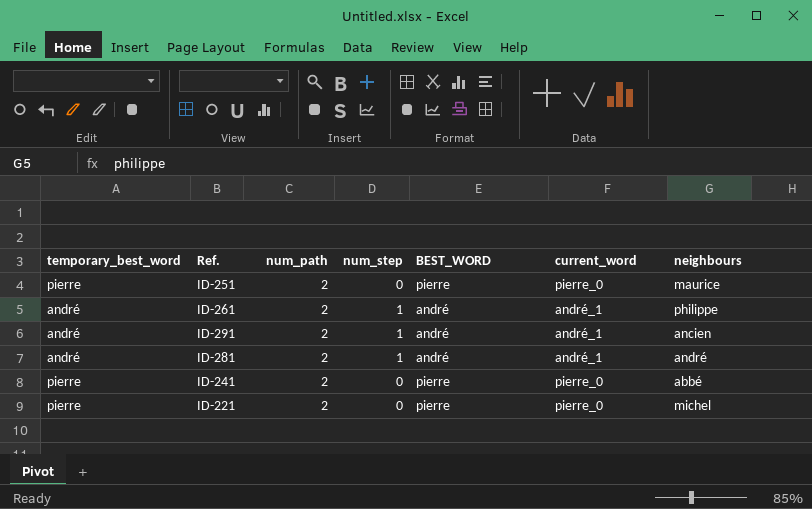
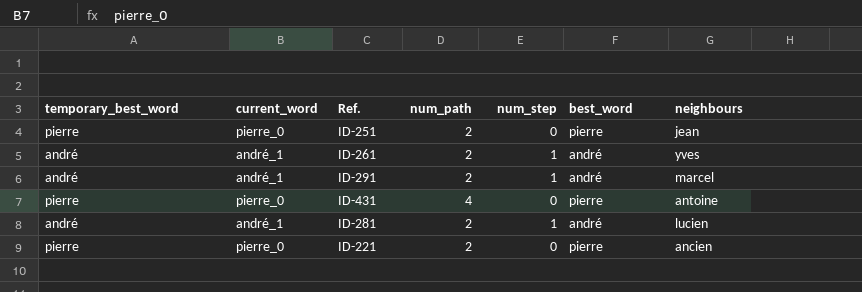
column current_word | position: 6 -> 2
column name: BEST_WORD -> best_word
row ID-241: pierre | 2 | 0 | pierre | pierre_0 | abbé -> none
ID-251 | neighbours: maurice -> jean
ID-261 | neighbours: philippe -> yves
ID-291 | neighbours: ancien -> marcel
row ID-431: none -> pierre | pierre_0 | 4 | 0 | pierre | antoine
ID-281 | neighbours: andré -> lucien
ID-221 | neighbours: michel -> ancien

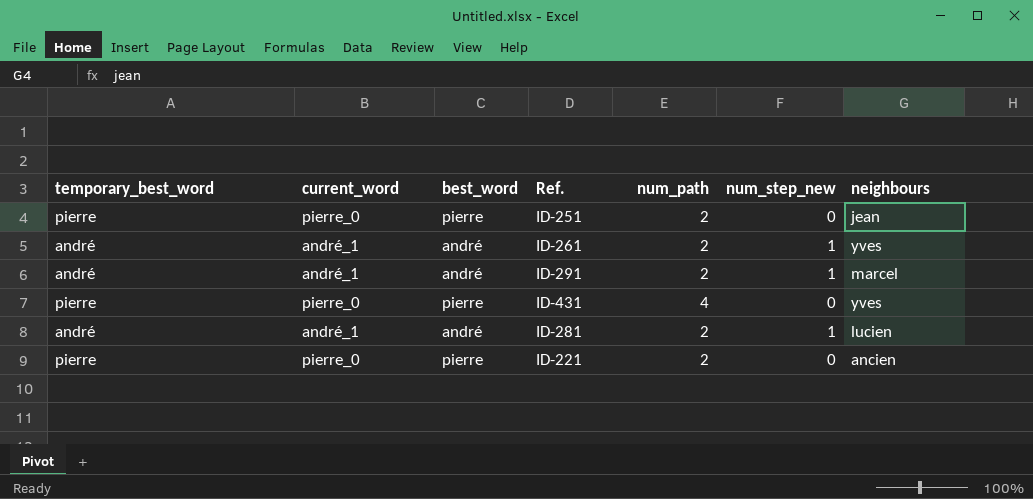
column best_word | position: 6 -> 3
column name: num_step -> num_step_new
ID-431 | neighbours: antoine -> yves

